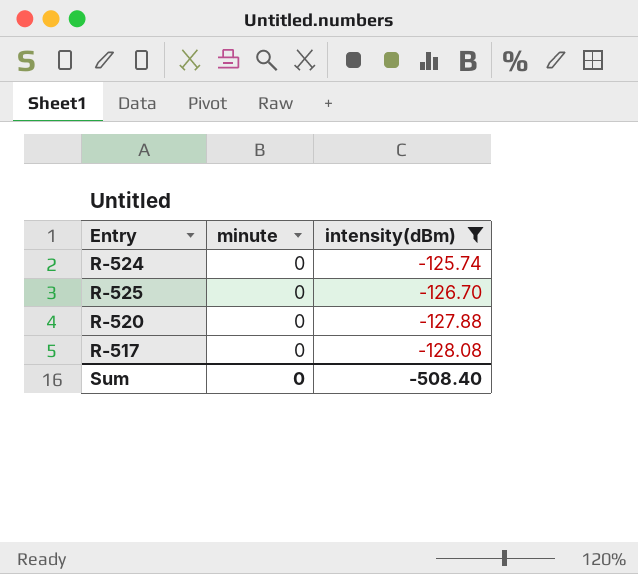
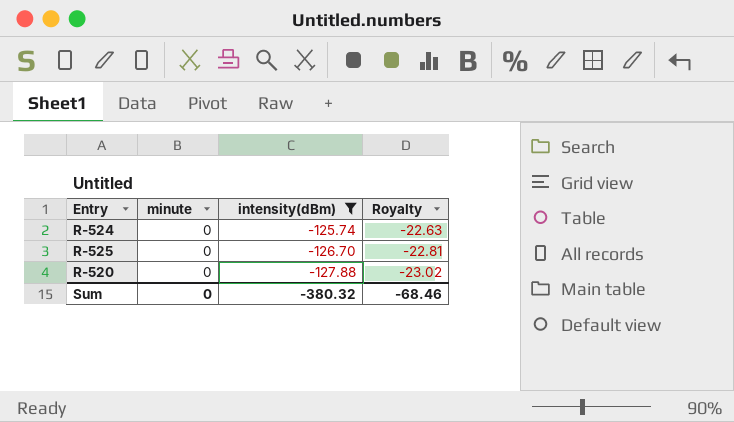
column Royalty | formula: none -> [intensity(dBm)] * 0.18
row R-517: 0 | -128.08 -> none
Sum | intensity(dBm): -508.40 -> -380.32

